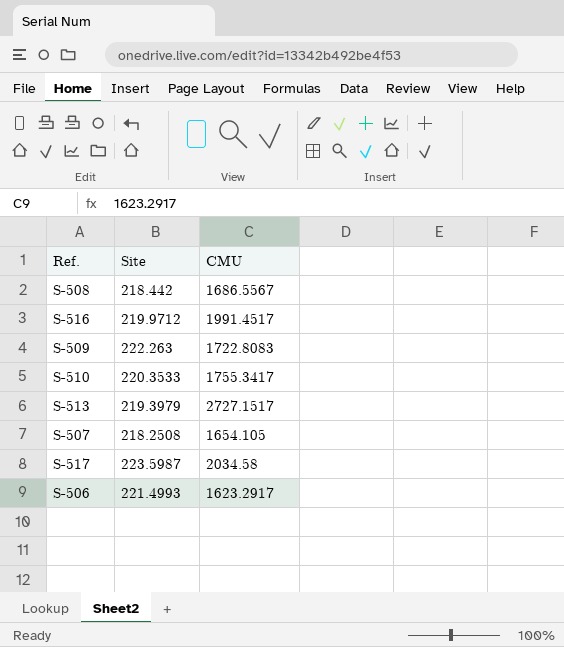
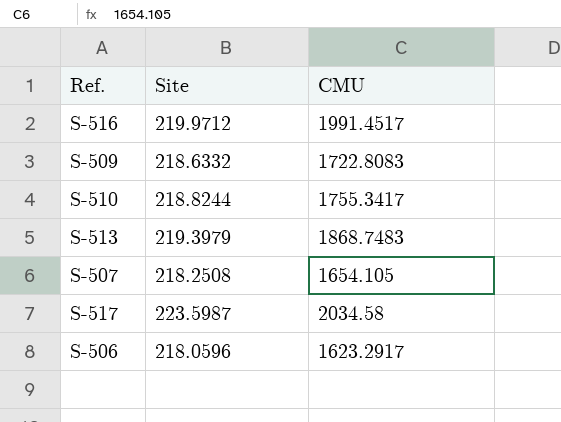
row S-508: 218.442 | 1686.5567 -> none
S-509 | Site: 222.263 -> 218.6332
S-510 | Site: 220.3533 -> 218.8244
S-513 | CMU: 2727.1517 -> 1868.7483
S-506 | Site: 221.4993 -> 218.0596

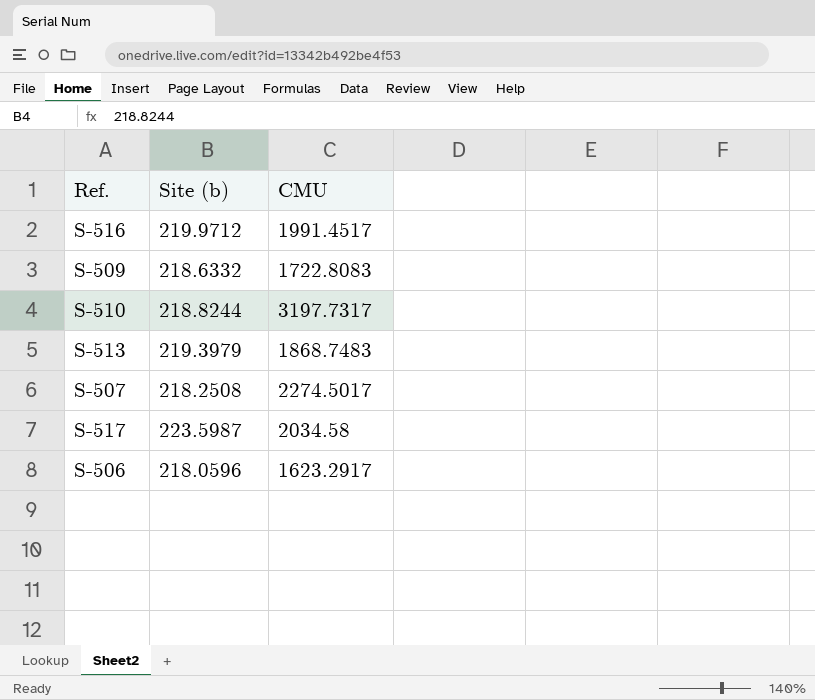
column name: Site -> Site (b)
S-510 | CMU: 1755.3417 -> 3197.7317
S-507 | CMU: 1654.105 -> 2274.5017

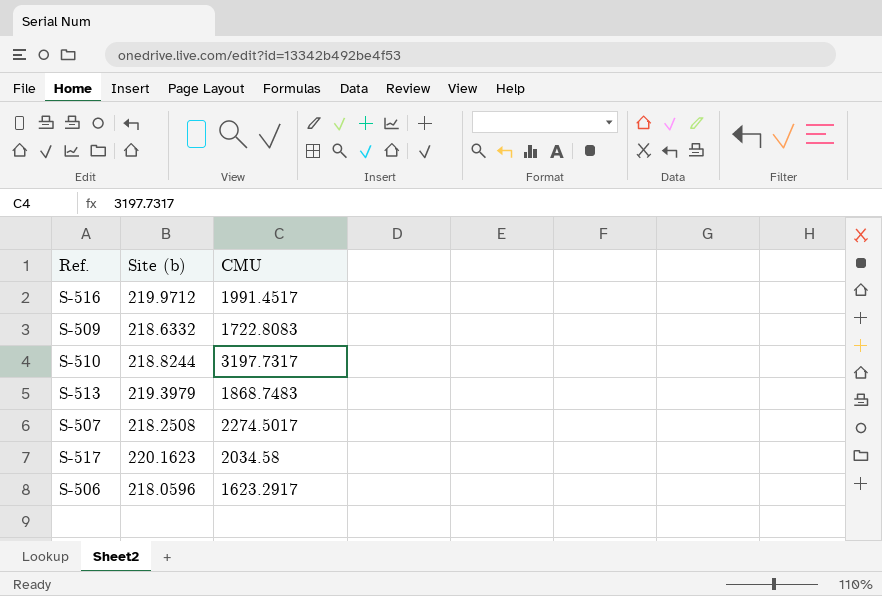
S-517 | Site (b): 223.5987 -> 220.1623

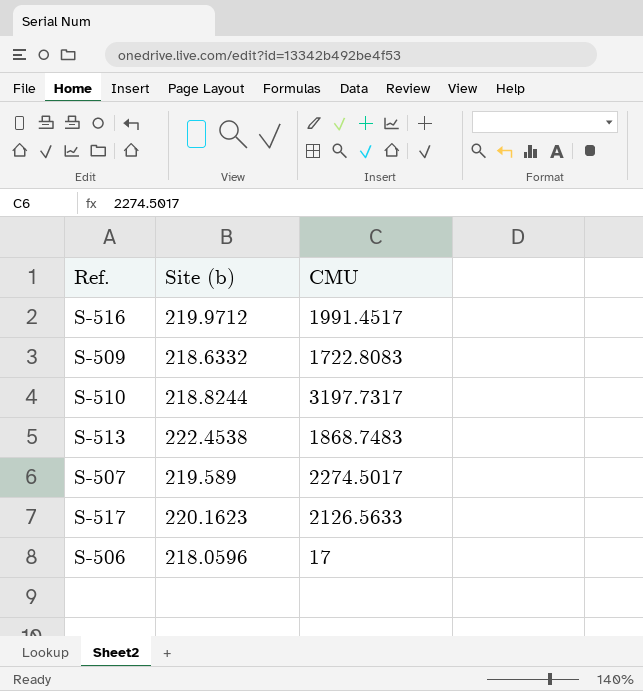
S-513 | Site (b): 219.3979 -> 222.4538
S-507 | Site (b): 218.2508 -> 219.589
S-517 | CMU: 2034.58 -> 2126.5633
S-506 | CMU: 1623.2917 -> 17

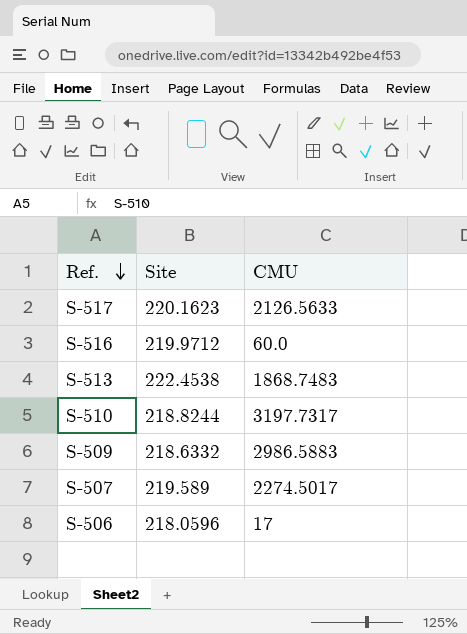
row order: none -> Ref. descending
column name: Site (b) -> Site
S-516 | CMU: 1991.4517 -> 60.0
S-509 | CMU: 1722.8083 -> 2986.5883

